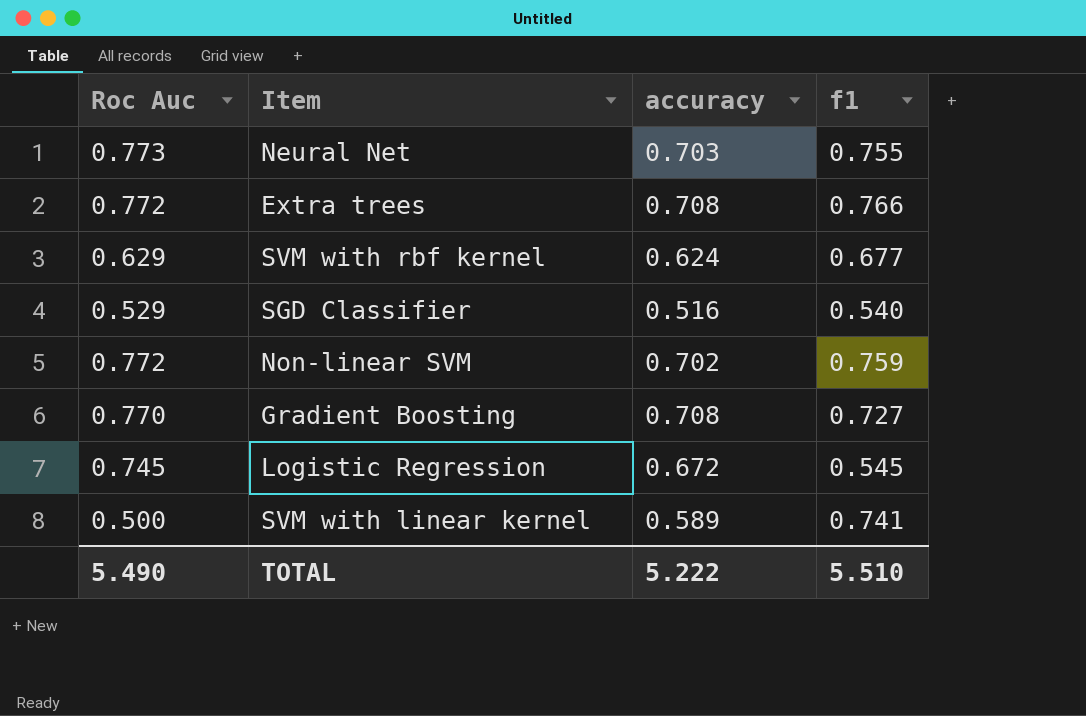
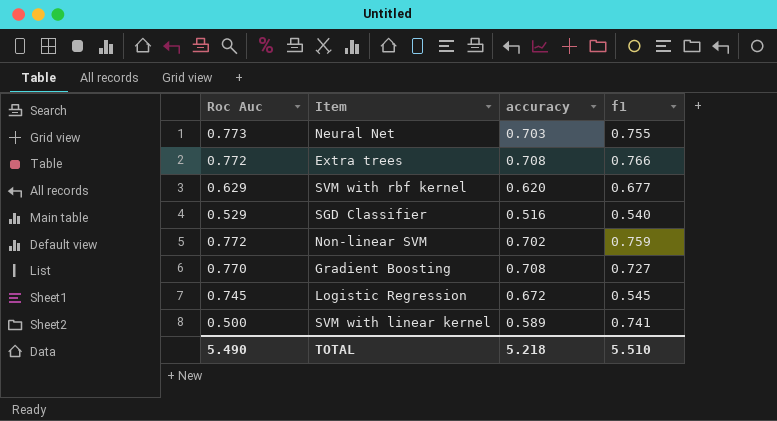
SVM with rbf kernel | accuracy: 0.624 -> 0.620
TOTAL | accuracy: 5.222 -> 5.218

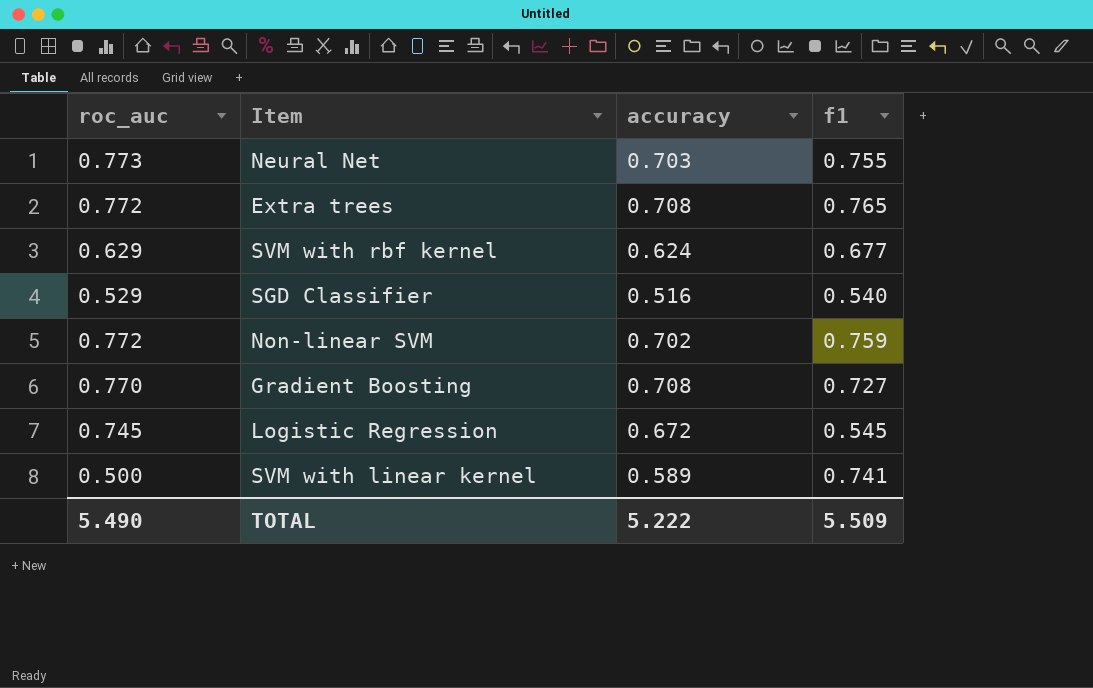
column name: Roc Auc -> roc_auc
Extra trees | f1: 0.766 -> 0.765
SVM with rbf kernel | accuracy: 0.620 -> 0.624
TOTAL | accuracy: 5.218 -> 5.222
TOTAL | f1: 5.510 -> 5.509

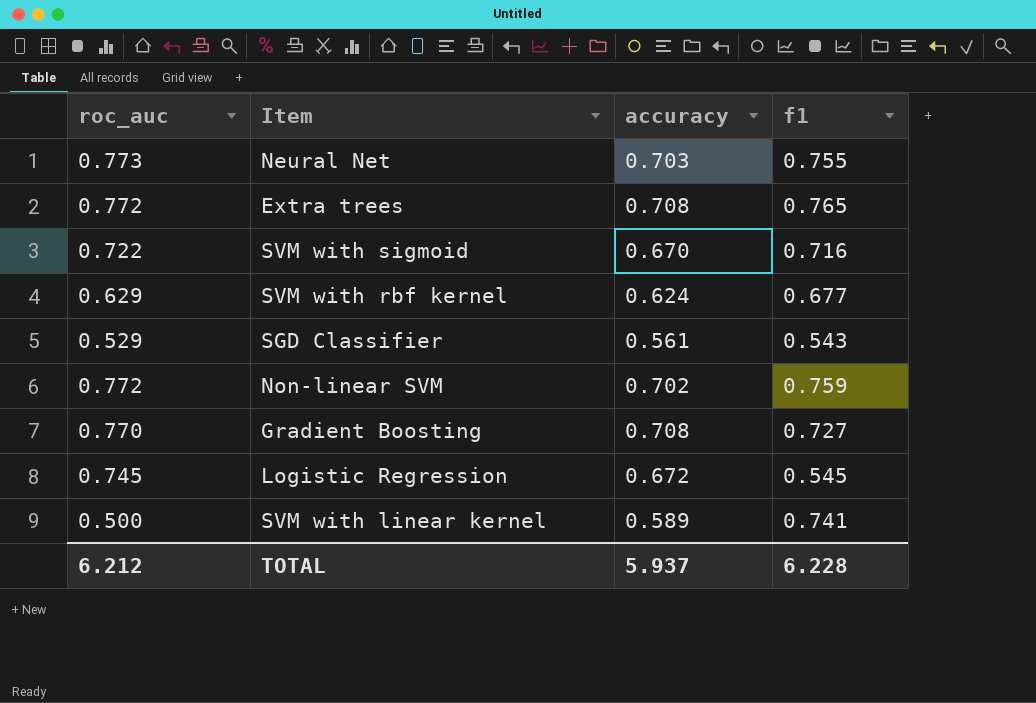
row SVM with sigmoid: none -> 0.722 | 0.670 | 0.716
SGD Classifier | accuracy: 0.516 -> 0.561
SGD Classifier | f1: 0.540 -> 0.543
TOTAL | roc_auc: 5.490 -> 6.212
TOTAL | accuracy: 5.222 -> 5.937
TOTAL | f1: 5.509 -> 6.228

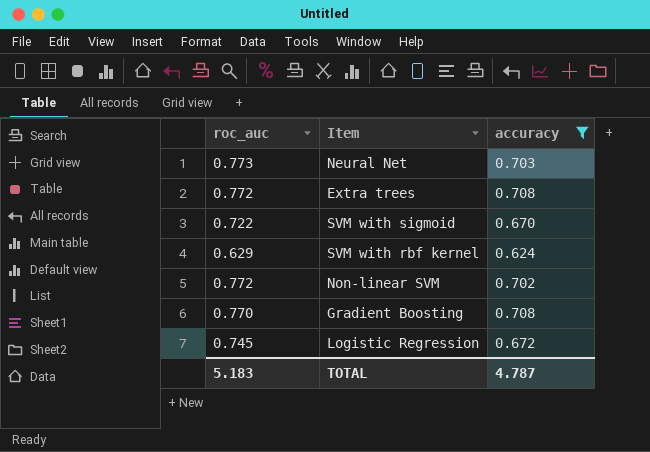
filter: none -> accuracy >= 0.624
column f1 | position: 4 -> none
TOTAL | roc_auc: 6.212 -> 5.183
TOTAL | accuracy: 5.937 -> 4.787

